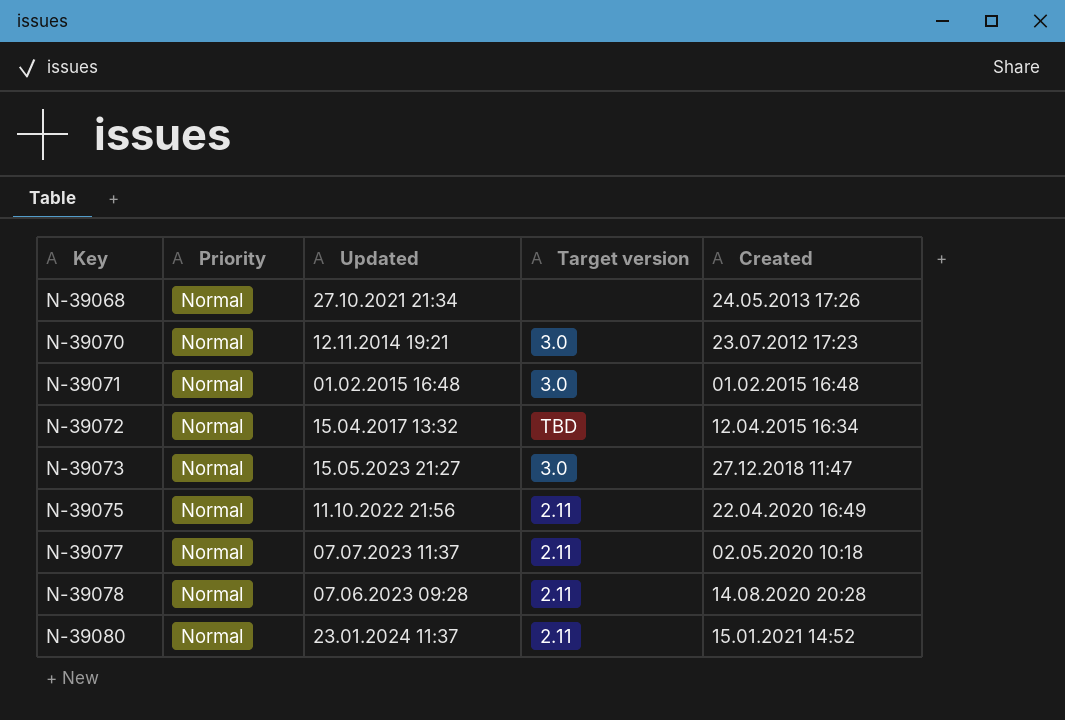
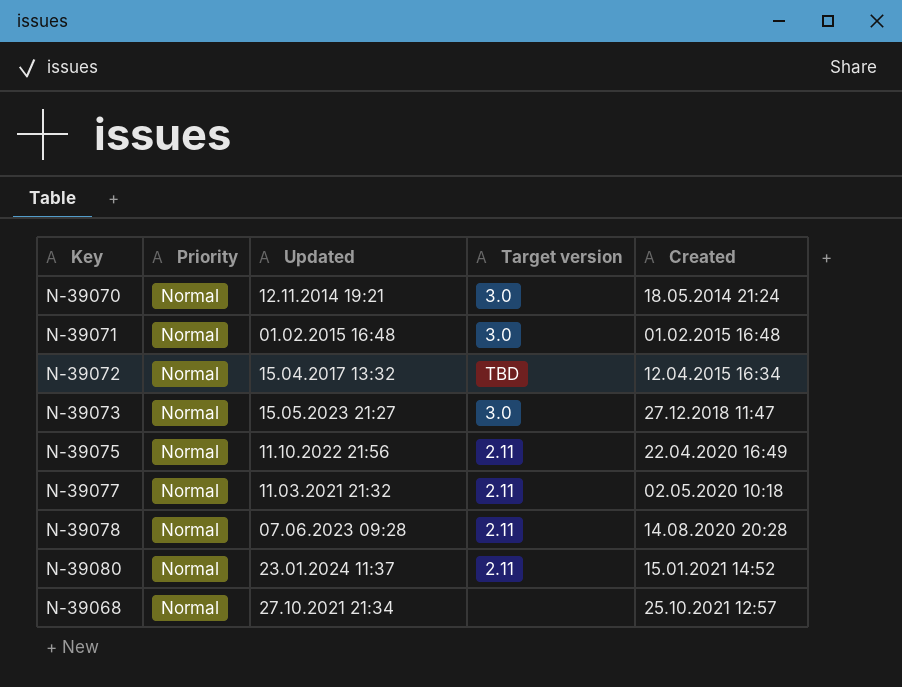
row order: Key ascending -> Created ascending
N-39070 | Created: 23.07.2012 17:23 -> 18.05.2014 21:24
N-39077 | Updated: 07.07.2023 11:37 -> 11.03.2021 21:32
N-39068 | Created: 24.05.2013 17:26 -> 25.10.2021 12:57

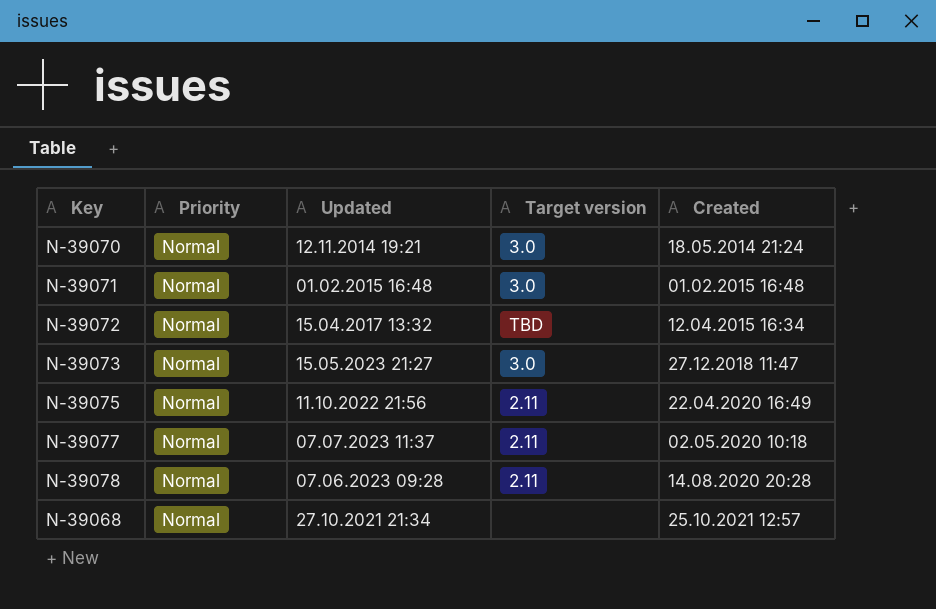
row N-39080: Normal | 23.01.2024 11:37 | 2.11 | 15.01.2021 14:52 -> none
N-39077 | Updated: 11.03.2021 21:32 -> 07.07.2023 11:37

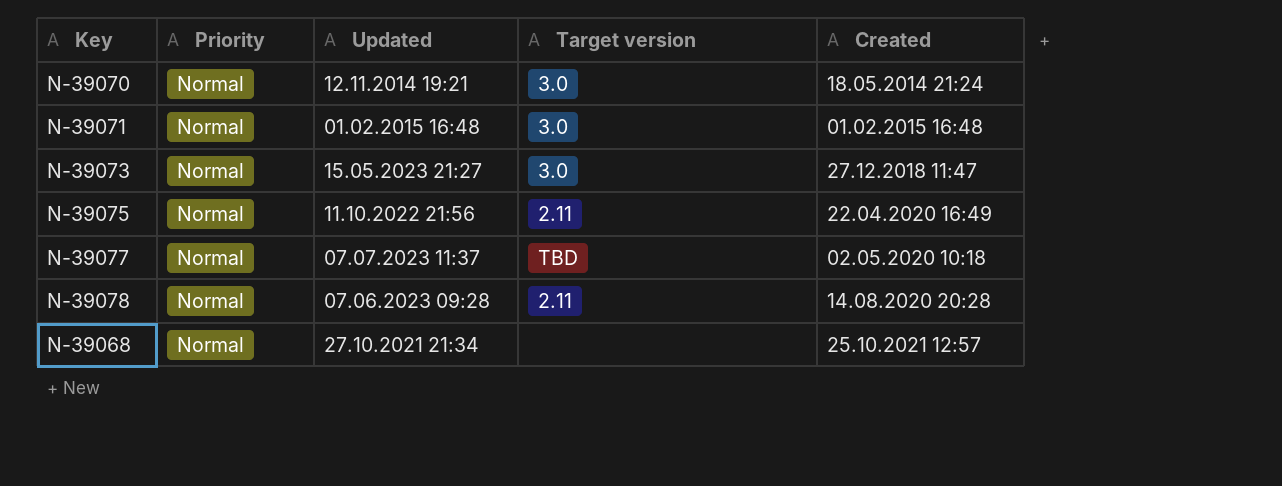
row N-39072: Normal | 15.04.2017 13:32 | TBD | 12.04.2015 16:34 -> none
N-39077 | Target version: 2.11 -> TBD

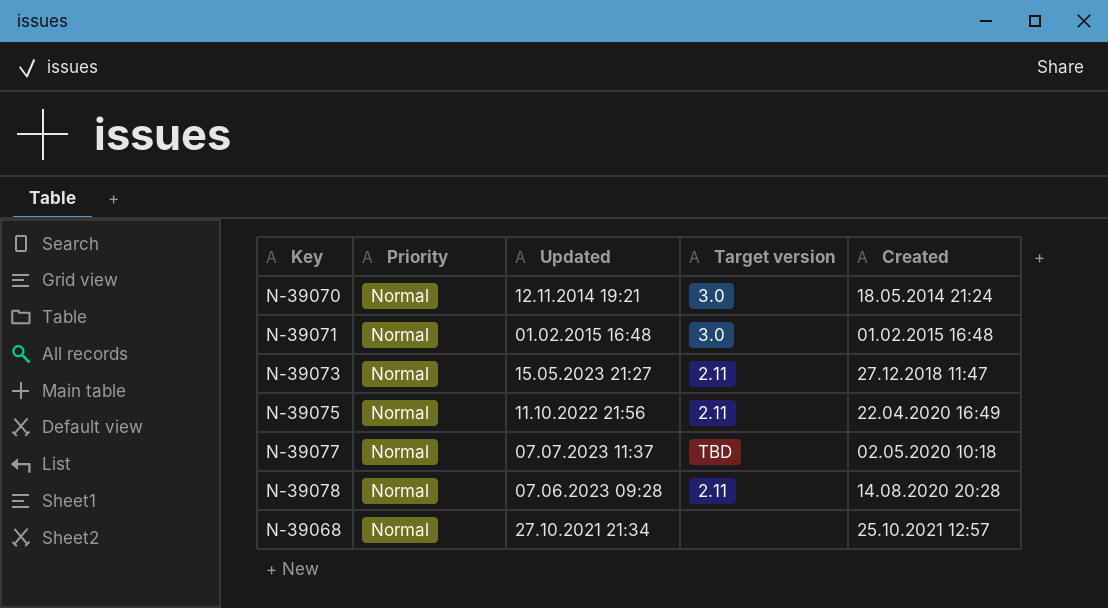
N-39073 | Target version: 3.0 -> 2.11

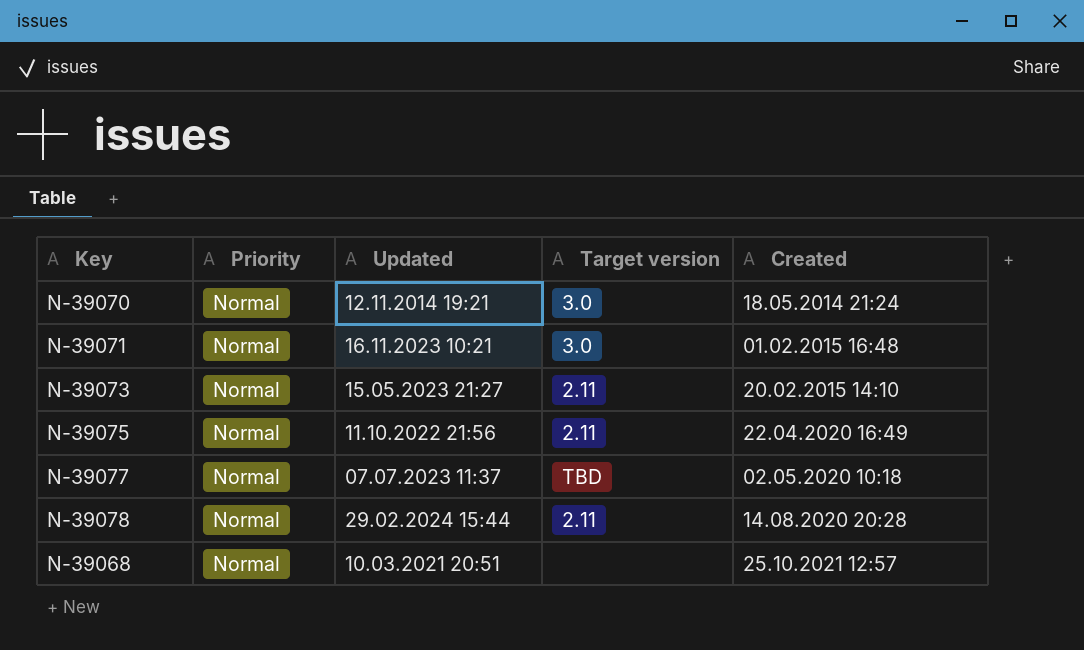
N-39071 | Updated: 01.02.2015 16:48 -> 16.11.2023 10:21
N-39073 | Created: 27.12.2018 11:47 -> 20.02.2015 14:10
N-39078 | Updated: 07.06.2023 09:28 -> 29.02.2024 15:44
N-39068 | Updated: 27.10.2021 21:34 -> 10.03.2021 20:51

